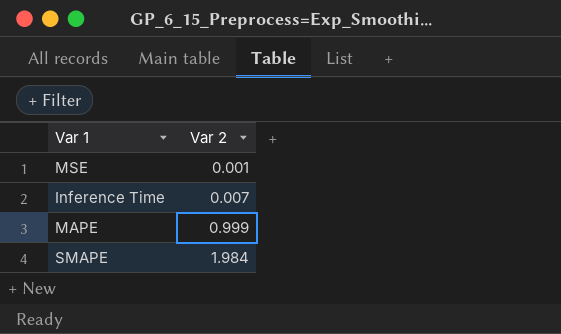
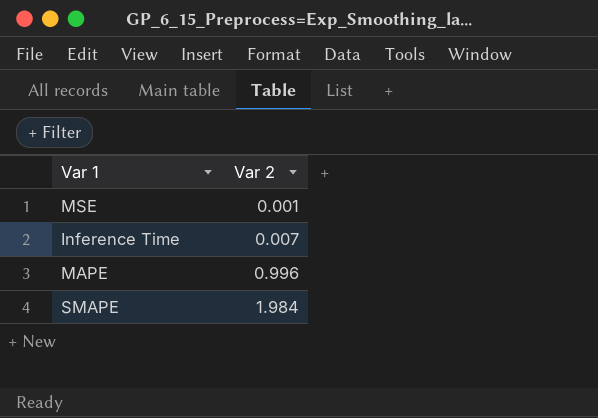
MAPE | Var 2: 0.999 -> 0.996

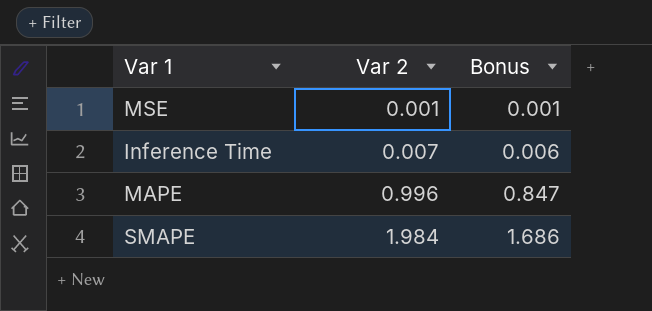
column Bonus | formula: none -> [Var 2] * 0.85

